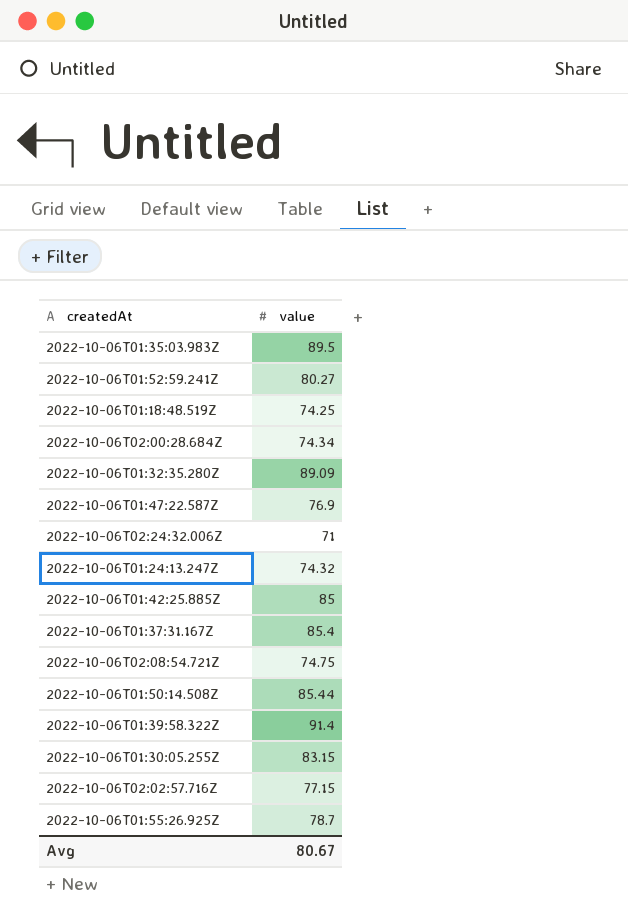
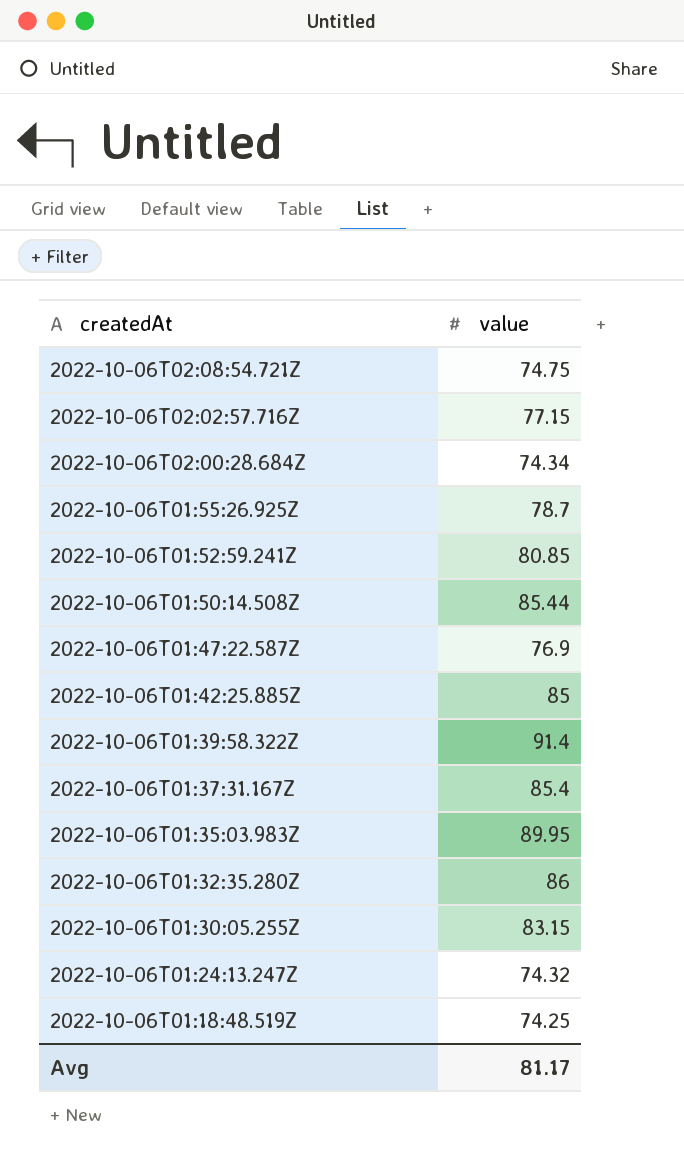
row order: none -> createdAt descending
row 2022-10-06T02:24:32.006Z: 71 -> none
2022-10-06T01:52:59.241Z | value: 80.27 -> 80.85
2022-10-06T01:35:03.983Z | value: 89.5 -> 89.95
2022-10-06T01:32:35.280Z | value: 89.09 -> 86
Avg | value: 80.67 -> 81.17

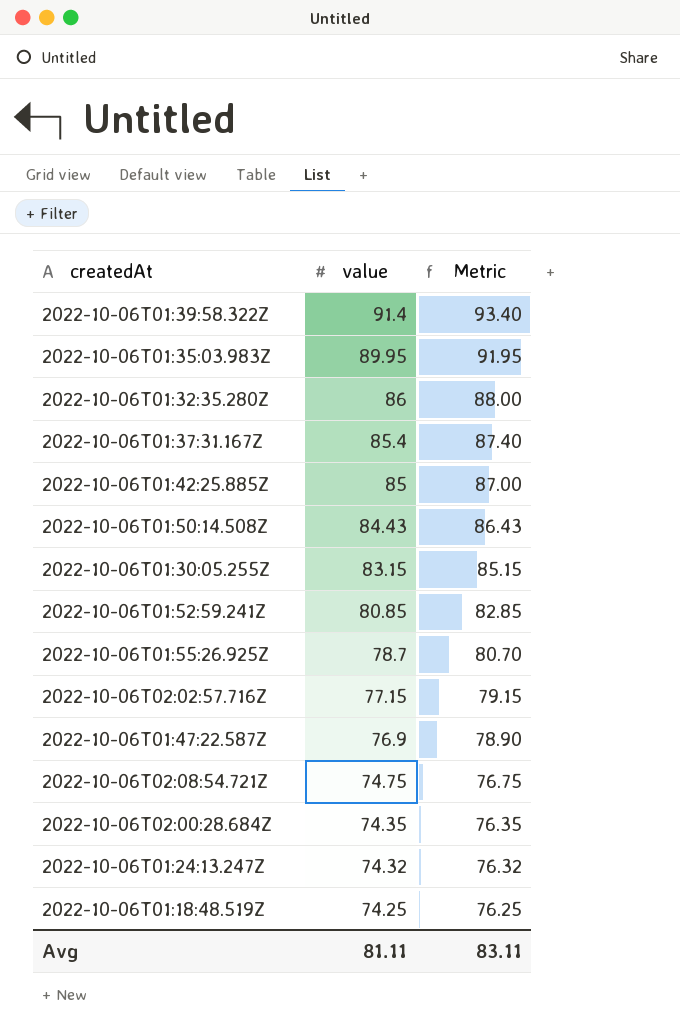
row order: createdAt descending -> value descending
column Metric | formula: none -> [value] + 2
2022-10-06T01:50:14.508Z | value: 85.44 -> 84.43
2022-10-06T02:00:28.684Z | value: 74.34 -> 74.35
Avg | value: 81.17 -> 81.11

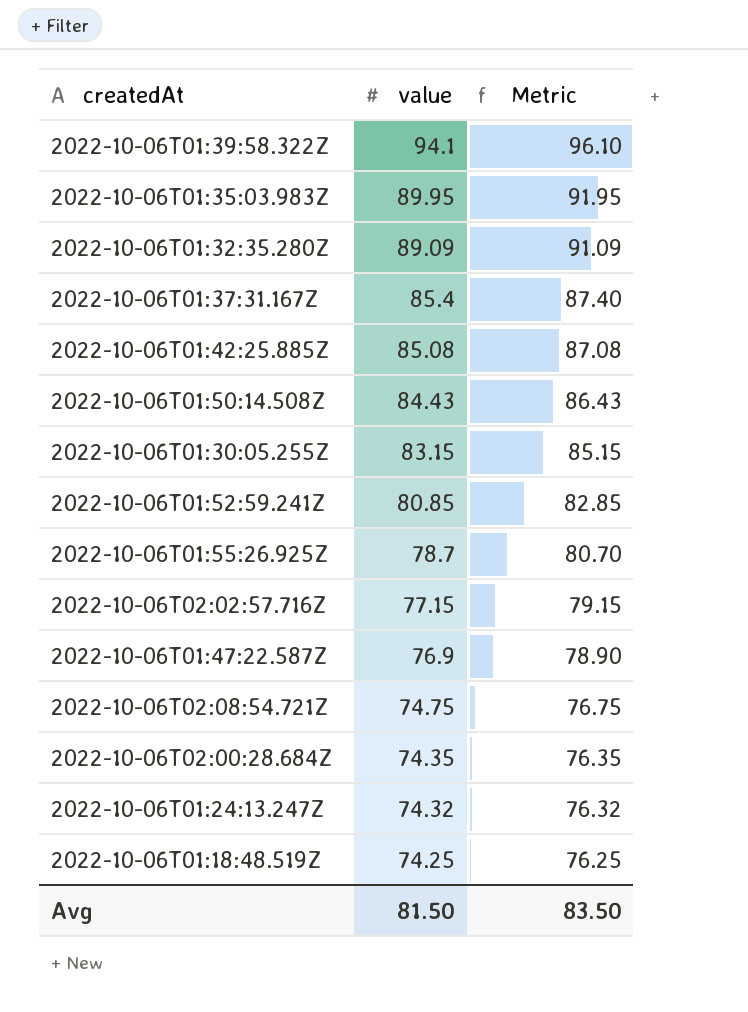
2022-10-06T01:39:58.322Z | value: 91.4 -> 94.1
2022-10-06T01:39:58.322Z | Metric: 93.40 -> 96.10
2022-10-06T01:32:35.280Z | value: 86 -> 89.09
2022-10-06T01:32:35.280Z | Metric: 88.00 -> 91.09
2022-10-06T01:42:25.885Z | value: 85 -> 85.08
2022-10-06T01:42:25.885Z | Metric: 87.00 -> 87.08
Avg | value: 81.11 -> 81.50
Avg | Metric: 83.11 -> 83.50

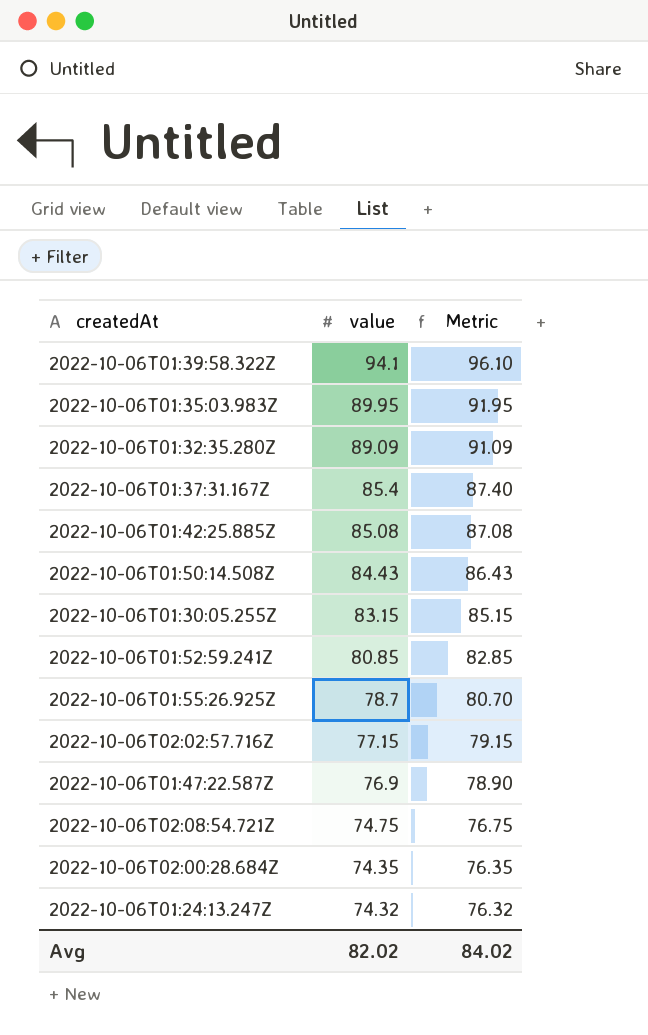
row 2022-10-06T01:18:48.519Z: 74.25 | 76.25 -> none
Avg | value: 81.50 -> 82.02
Avg | Metric: 83.50 -> 84.02

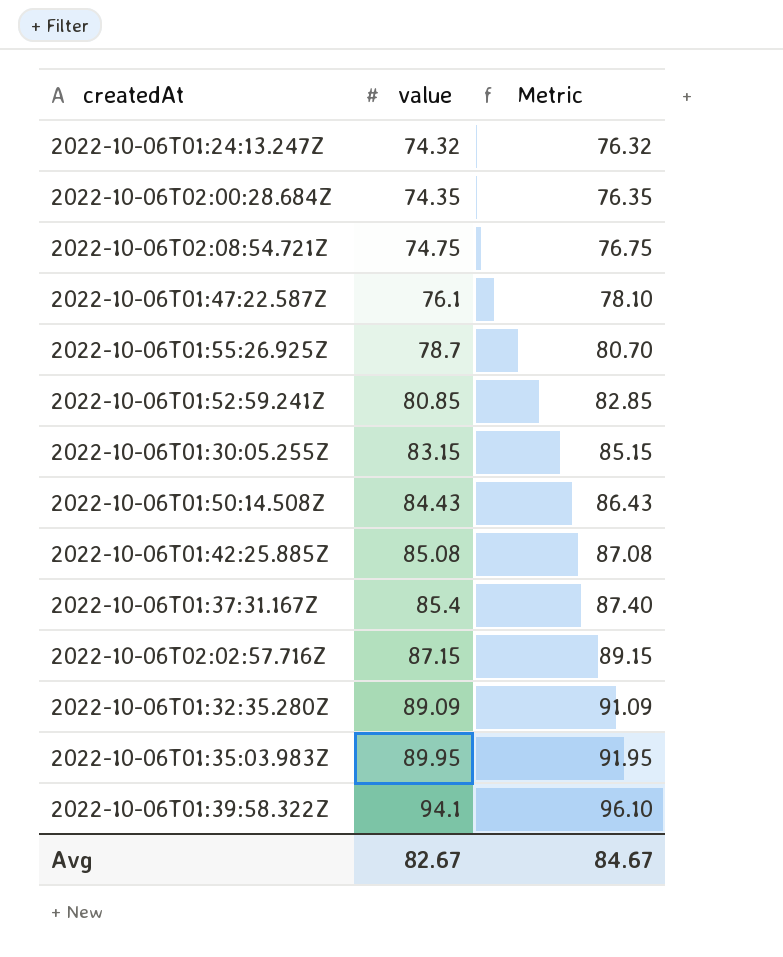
row order: value descending -> value ascending
2022-10-06T01:47:22.587Z | value: 76.9 -> 76.1
2022-10-06T01:47:22.587Z | Metric: 78.90 -> 78.10
2022-10-06T02:02:57.716Z | value: 77.15 -> 87.15
2022-10-06T02:02:57.716Z | Metric: 79.15 -> 89.15
Avg | value: 82.02 -> 82.67
Avg | Metric: 84.02 -> 84.67

